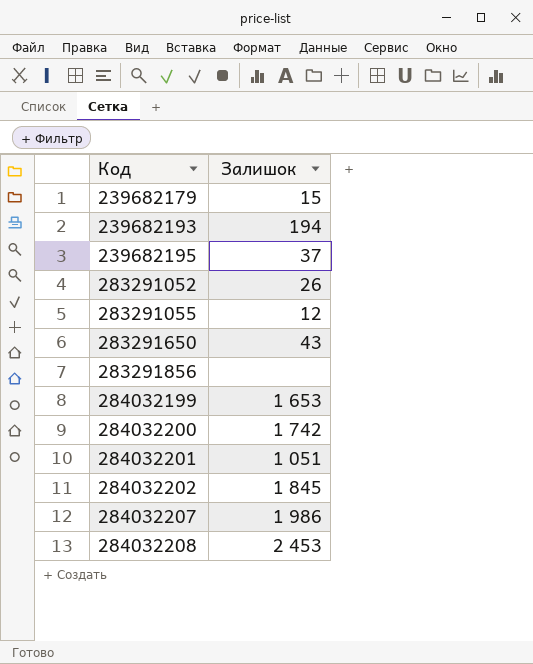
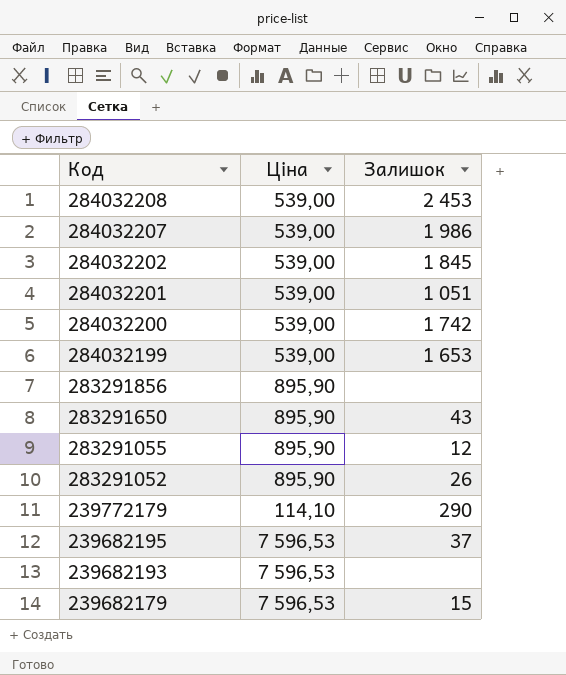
row order: Код ascending -> Код descending
column Ціна | position: none -> 2
row 239772179: none -> 114,10 | 290
239682193 | Залишок: 194 -> none

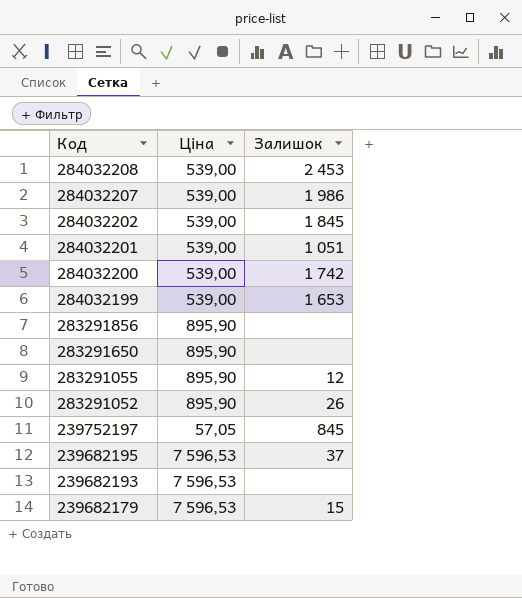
row 239772179: 114,10 | 290 -> none
283291650 | Залишок: 43 -> none
row 239752197: none -> 57,05 | 845

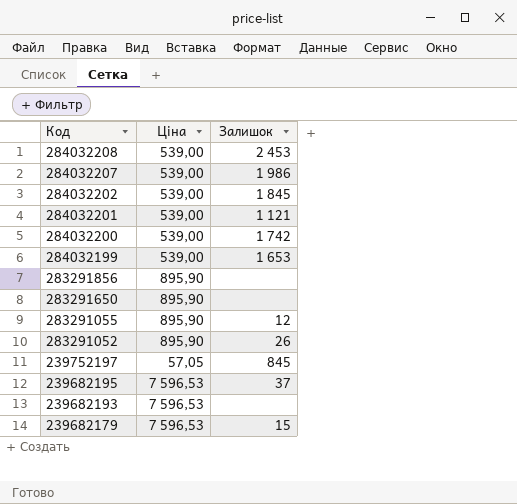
284032201 | Залишок: 1 051 -> 1 121

